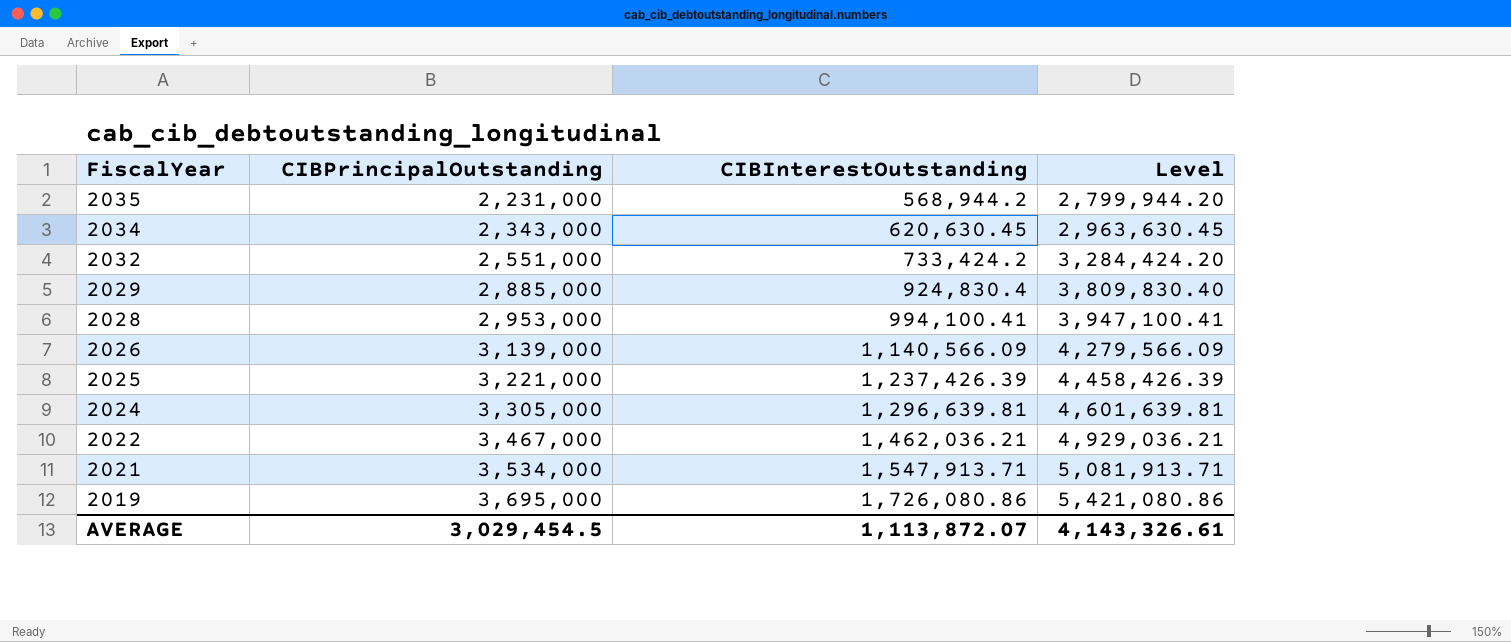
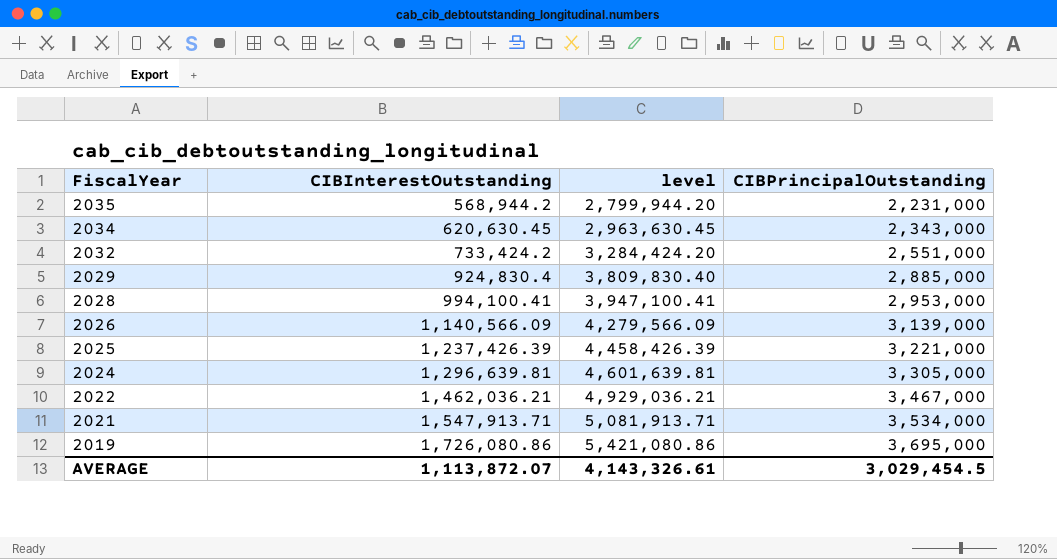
column name: Level -> level
column CIBPrincipalOutstanding | position: 2 -> 4

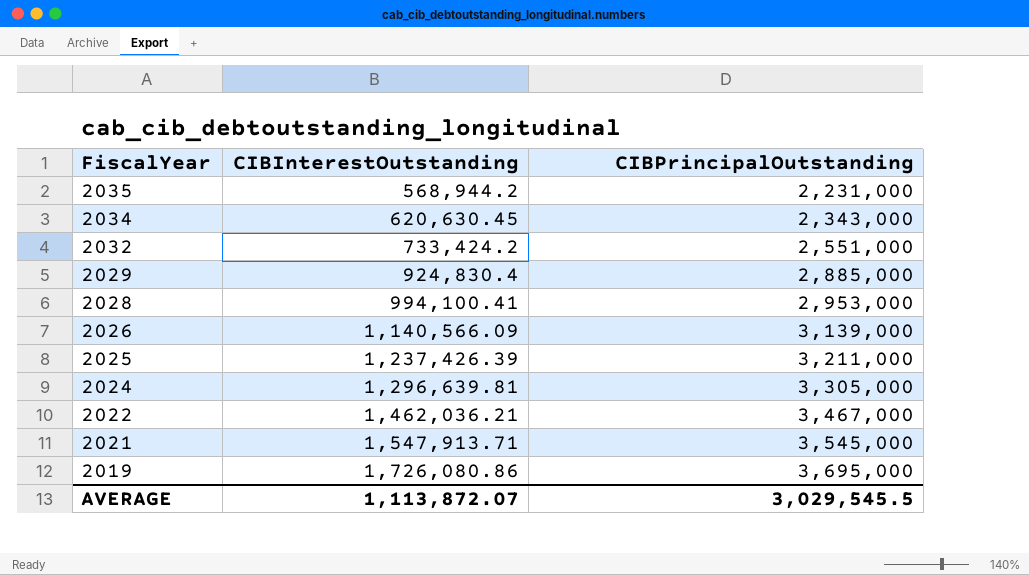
column level | formula: [CIBInterestOutstanding] + [CIBPrincipalOutstanding] -> none
2025 | CIBPrincipalOutstanding: 3,221,000 -> 3,211,000
2021 | CIBPrincipalOutstanding: 3,534,000 -> 3,545,000
AVERAGE | CIBPrincipalOutstanding: 3,029,454.5 -> 3,029,545.5

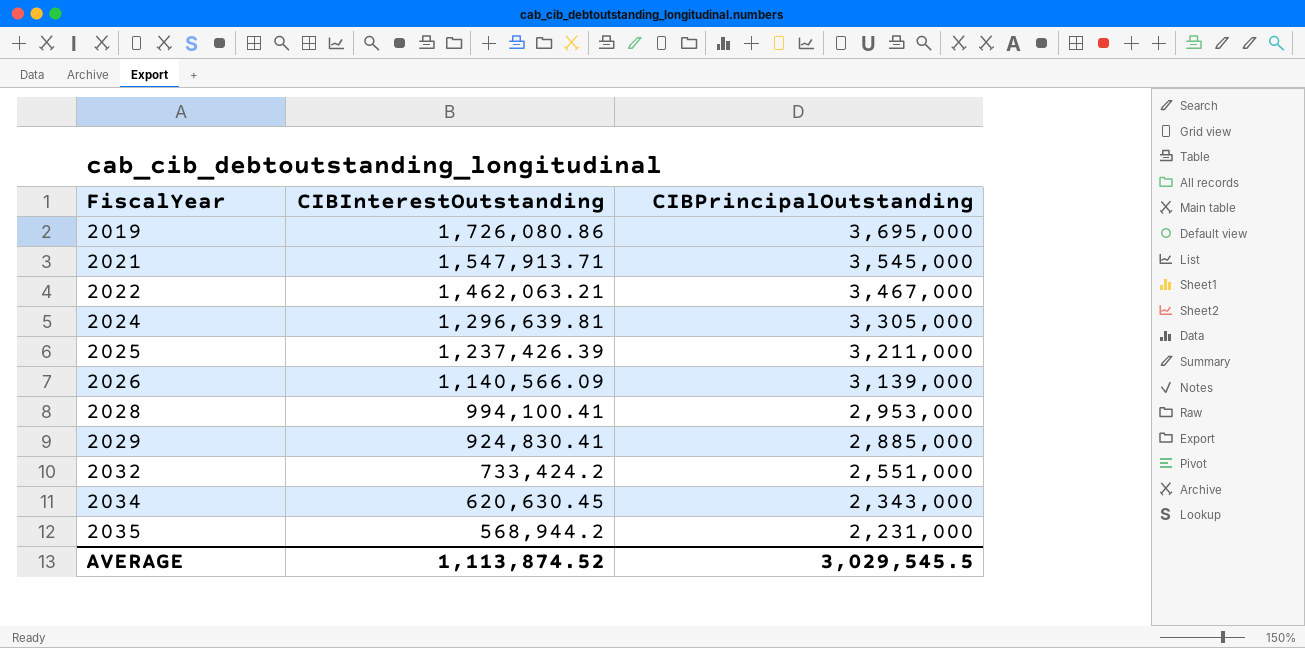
row order: FiscalYear descending -> FiscalYear ascending
2022 | CIBInterestOutstanding: 1,462,036.21 -> 1,462,063.21
2029 | CIBInterestOutstanding: 924,830.4 -> 924,830.41
AVERAGE | CIBInterestOutstanding: 1,113,872.07 -> 1,113,874.52

